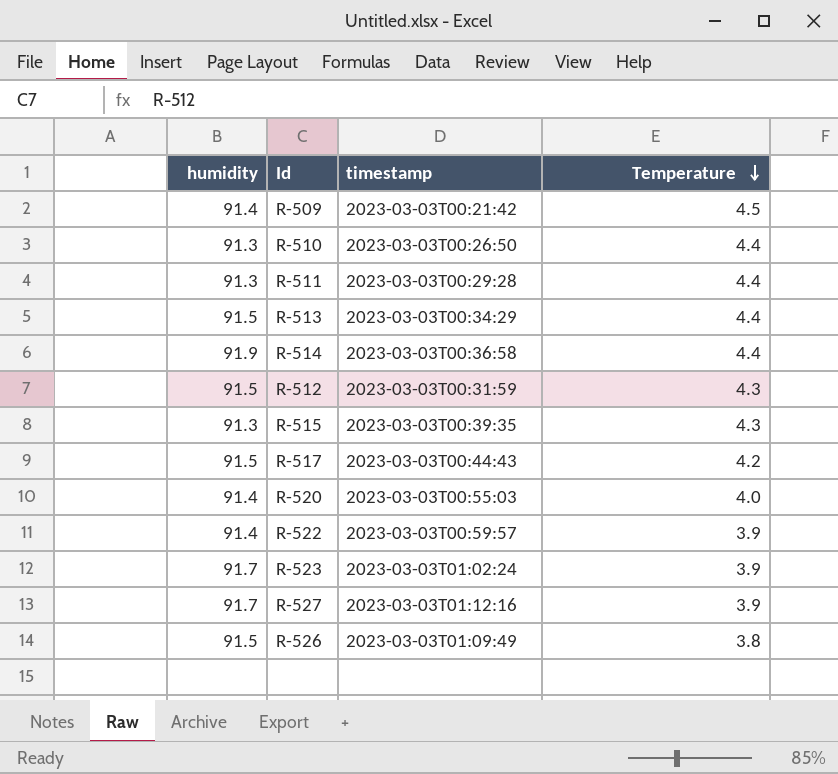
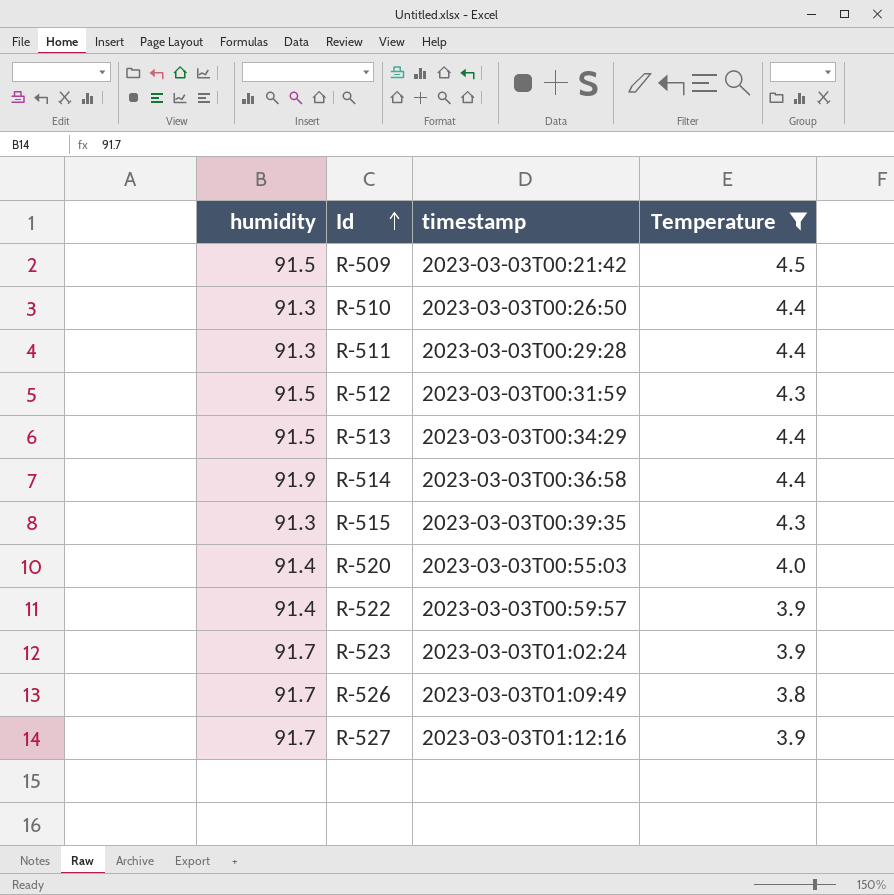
filter: none -> Temperature != 4.2
row order: Temperature descending -> Id ascending
R-509 | humidity: 91.4 -> 91.5
R-526 | humidity: 91.5 -> 91.7

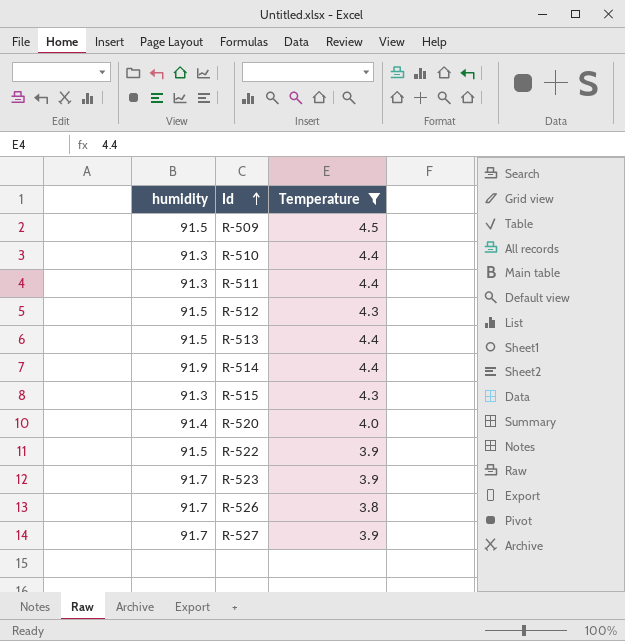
column timestamp | position: 3 -> none
R-522 | humidity: 91.4 -> 91.5

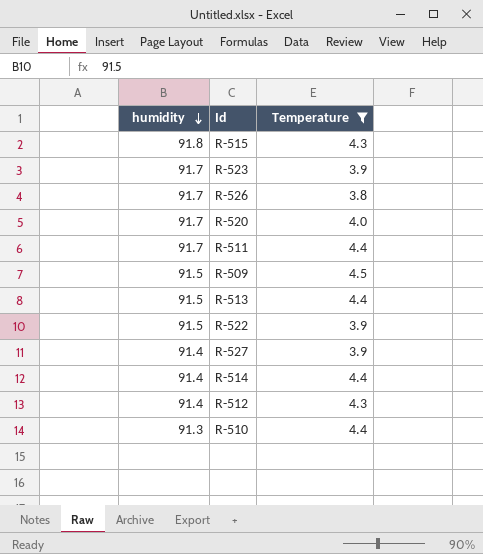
row order: Id ascending -> humidity descending
R-515 | humidity: 91.3 -> 91.8
R-520 | humidity: 91.4 -> 91.7
R-511 | humidity: 91.3 -> 91.7
R-527 | humidity: 91.7 -> 91.4
R-514 | humidity: 91.9 -> 91.4
R-512 | humidity: 91.5 -> 91.4

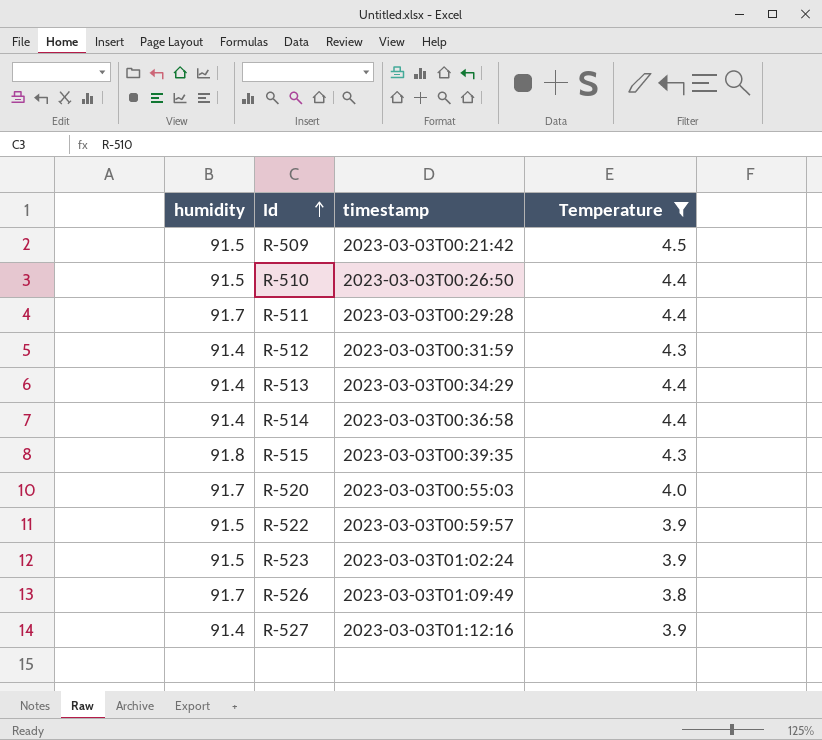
row order: humidity descending -> Id ascending
column timestamp | position: none -> 3
R-510 | humidity: 91.3 -> 91.5
R-513 | humidity: 91.5 -> 91.4
R-523 | humidity: 91.7 -> 91.5

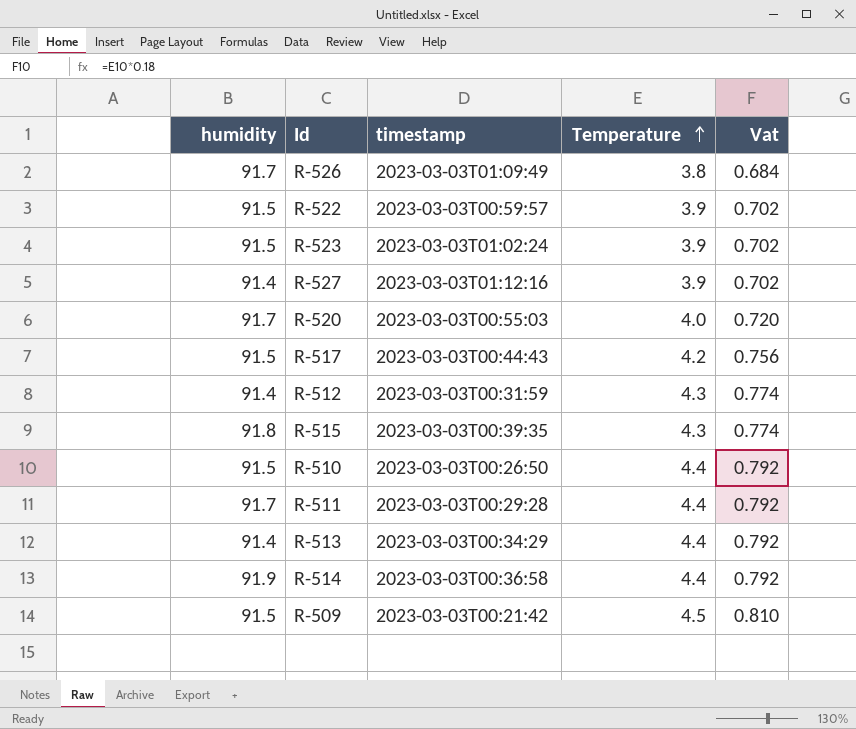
filter: Temperature != 4.2 -> none
row order: Id ascending -> Temperature ascending
column Vat | formula: none -> [Temperature] * 0.18
R-514 | humidity: 91.4 -> 91.9

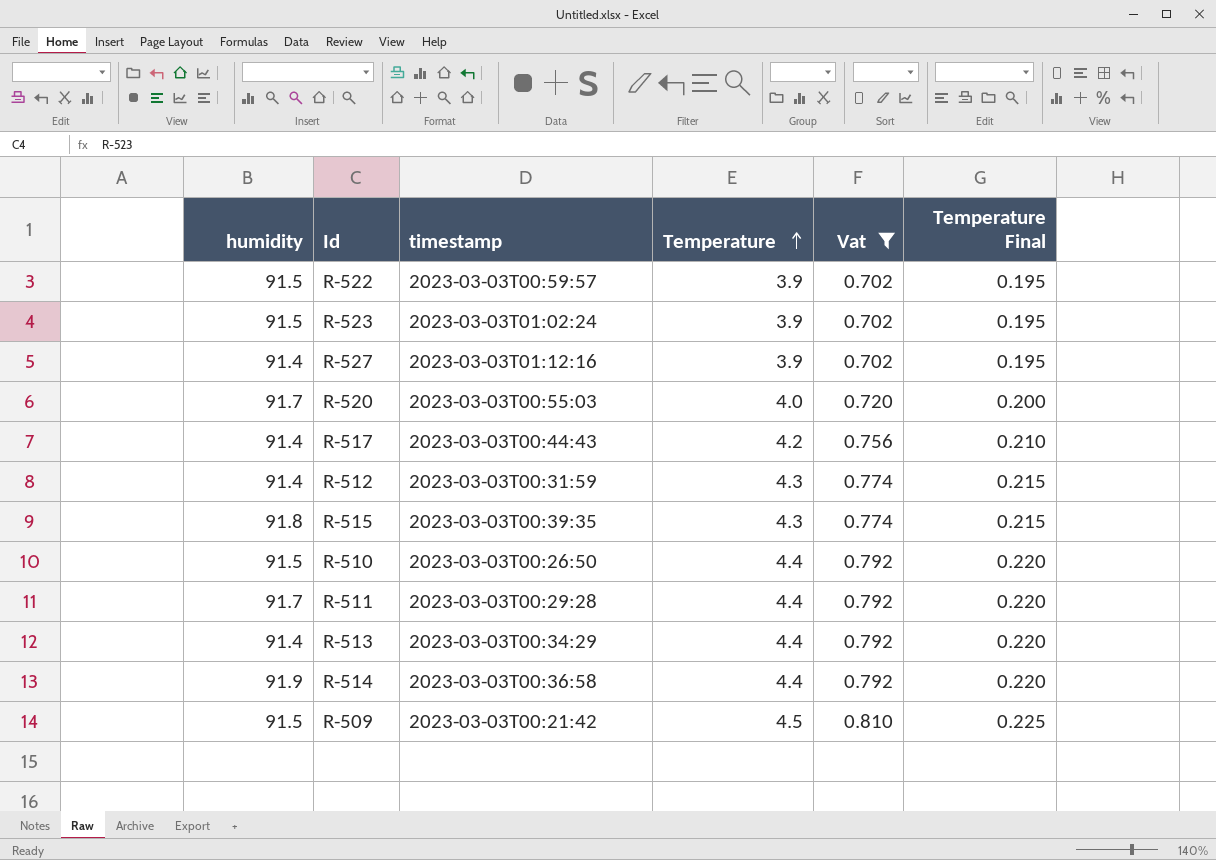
filter: none -> Vat != 0.684
column Temperature Final | formula: none -> [Temperature] * 0.05
R-517 | humidity: 91.5 -> 91.4

